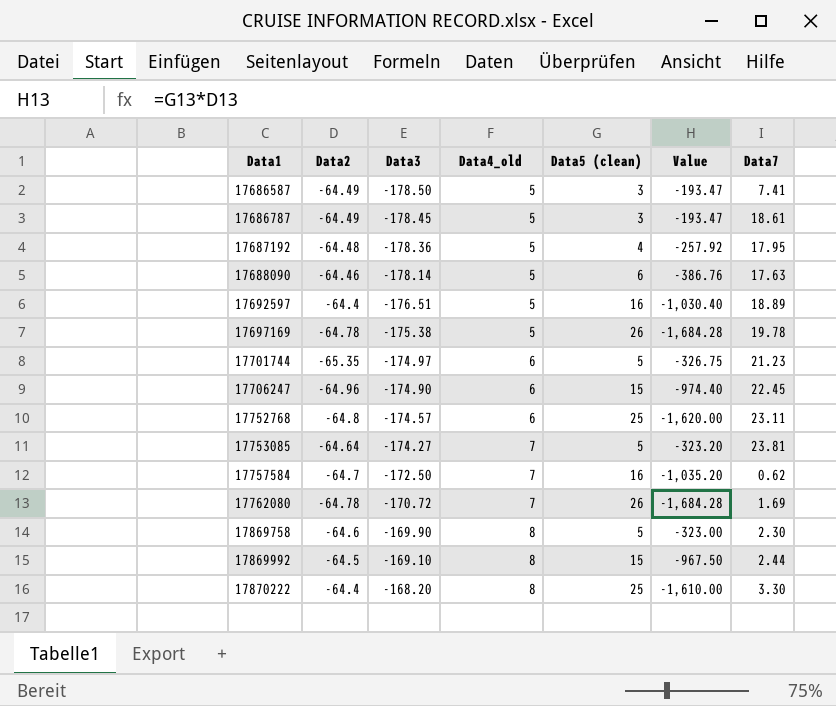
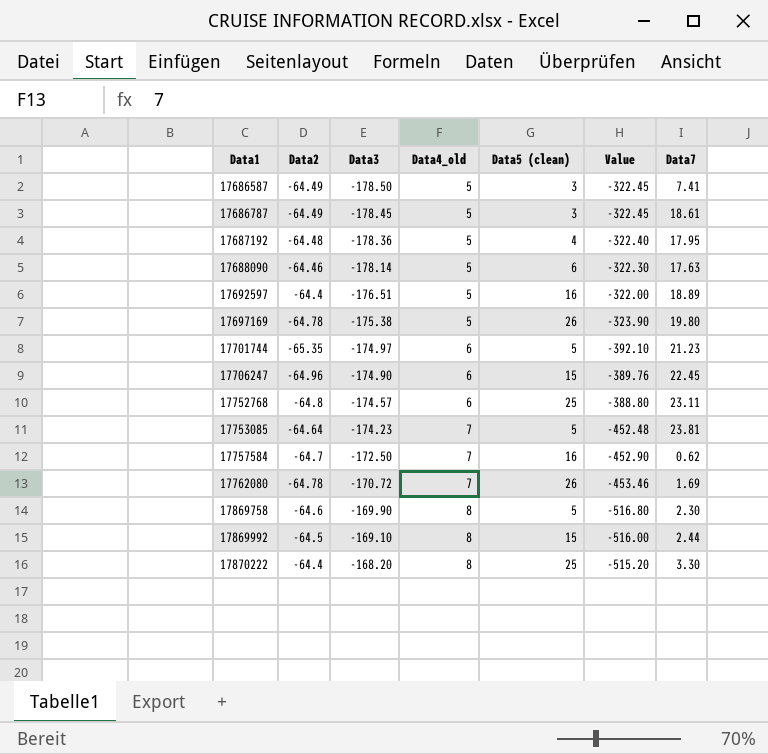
column Value | formula: [Data2] * [Data5 (clean)] -> [Data2] * [Data4_old]
17697169 | Data7: 19.78 -> 19.80
17753085 | Data3: -174.27 -> -174.23

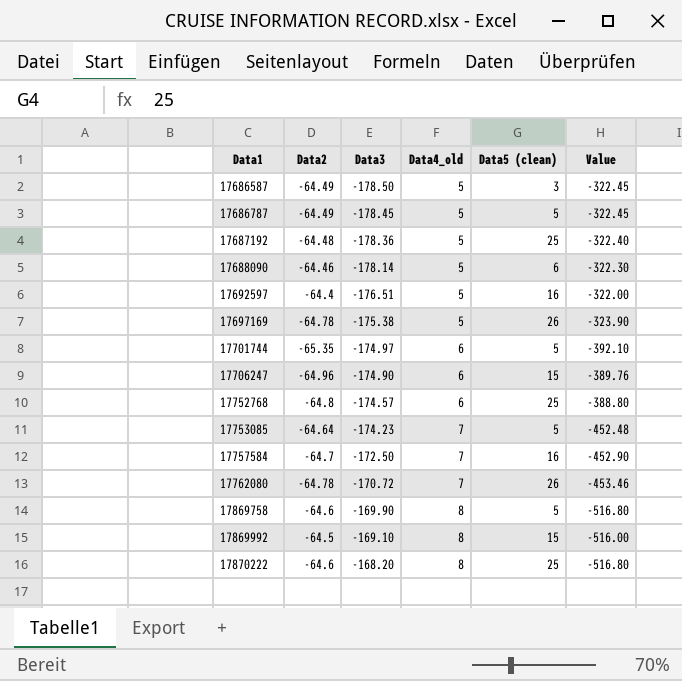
column Data7 | position: 7 -> none
17686787 | Data5 (clean): 3 -> 5
17687192 | Data5 (clean): 4 -> 25
17870222 | Data2: -64.4 -> -64.6
17870222 | Value: -515.20 -> -516.80

